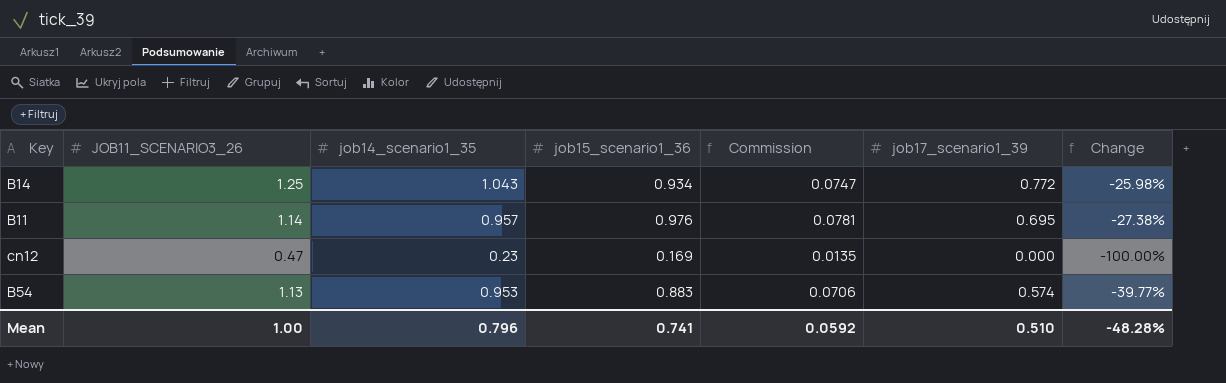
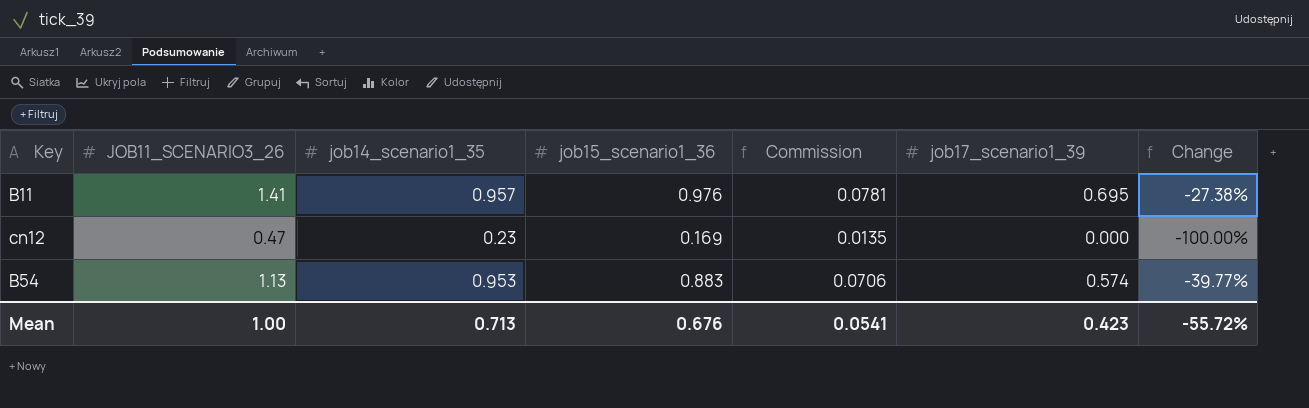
row B14: 1.25 | 1.043 | 0.934 | 0.0747 | 0.772 | -25.98% -> none
B11 | JOB11_SCENARIO3_26: 1.14 -> 1.41
Mean | job14_scenario1_35: 0.796 -> 0.713
Mean | job15_scenario1_36: 0.741 -> 0.676
Mean | Commission: 0.0592 -> 0.0541
Mean | job17_scenario1_39: 0.510 -> 0.423
Mean | Change: -48.28% -> -55.72%

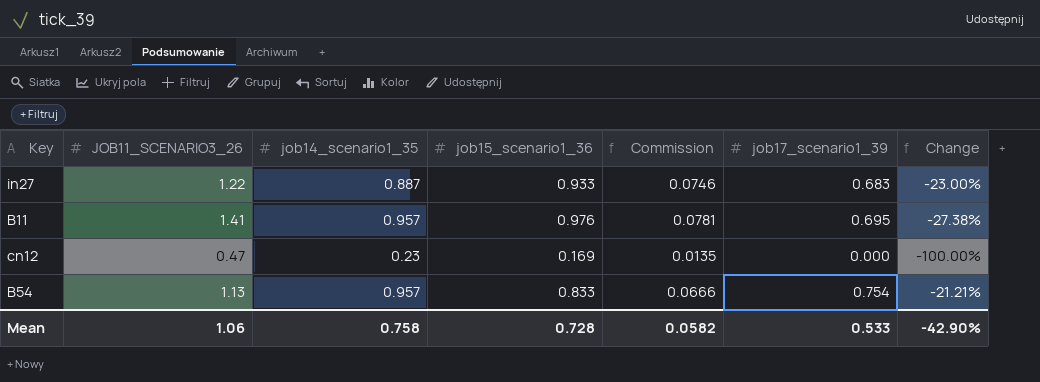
row in27: none -> 1.22 | 0.887 | 0.933 | 0.0746 | 0.683 | -23.00%
B54 | job14_scenario1_35: 0.953 -> 0.957
B54 | job15_scenario1_36: 0.883 -> 0.833
B54 | Commission: 0.0706 -> 0.0666
B54 | job17_scenario1_39: 0.574 -> 0.754
B54 | Change: -39.77% -> -21.21%
Mean | JOB11_SCENARIO3_26: 1.00 -> 1.06
Mean | job14_scenario1_35: 0.713 -> 0.758
Mean | job15_scenario1_36: 0.676 -> 0.728
Mean | Commission: 0.0541 -> 0.0582
Mean | job17_scenario1_39: 0.423 -> 0.533
Mean | Change: -55.72% -> -42.90%

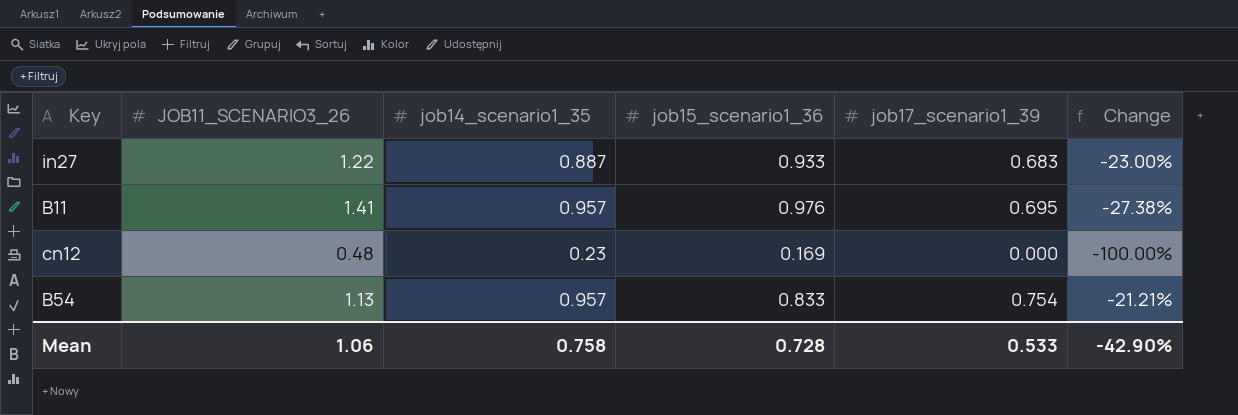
column Commission | formula: [job15_scenario1_36] * 0.08 -> none
cn12 | JOB11_SCENARIO3_26: 0.47 -> 0.48

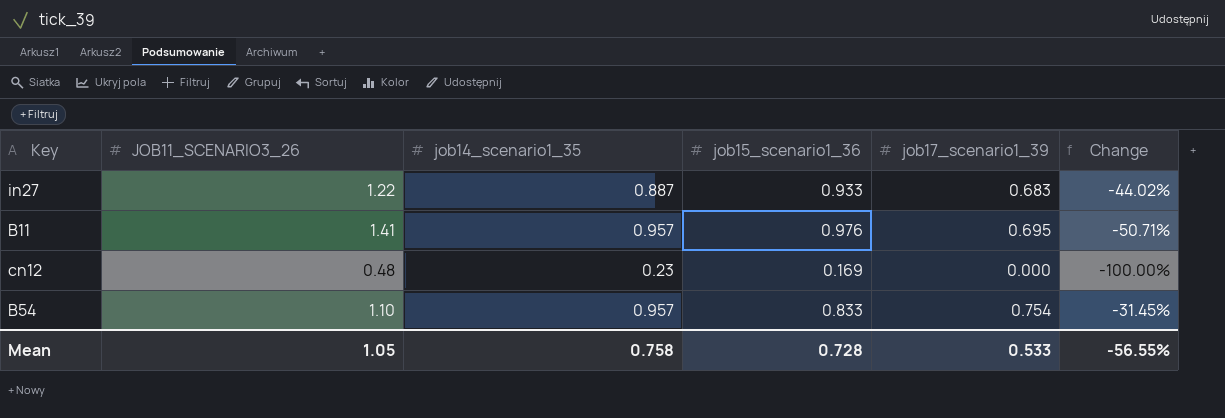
column Change | formula: ([job17_scenario1_39] - [job14_scenario1_35]) / [job14_scenario1_35] -> ([job17_scenario1_39] - [JOB11_SCENARIO3_26]) / [JOB11_SCENARIO3_26]
B54 | JOB11_SCENARIO3_26: 1.13 -> 1.10
Mean | JOB11_SCENARIO3_26: 1.06 -> 1.05
Mean | Change: -42.90% -> -56.55%

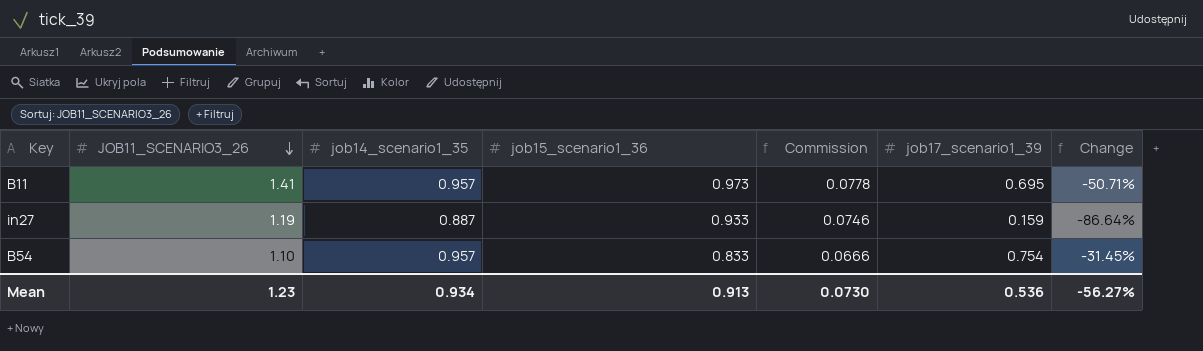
row order: none -> JOB11_SCENARIO3_26 descending
column Commission | formula: none -> [job15_scenario1_36] * 0.08
row cn12: 0.48 | 0.23 | 0.169 | 0.000 | -100.00% -> none
B11 | job15_scenario1_36: 0.976 -> 0.973
in27 | JOB11_SCENARIO3_26: 1.22 -> 1.19
in27 | job17_scenario1_39: 0.683 -> 0.159
in27 | Change: -44.02% -> -86.64%
Mean | JOB11_SCENARIO3_26: 1.05 -> 1.23
Mean | job14_scenario1_35: 0.758 -> 0.934
Mean | job15_scenario1_36: 0.728 -> 0.913
Mean | job17_scenario1_39: 0.533 -> 0.536
Mean | Change: -56.55% -> -56.27%

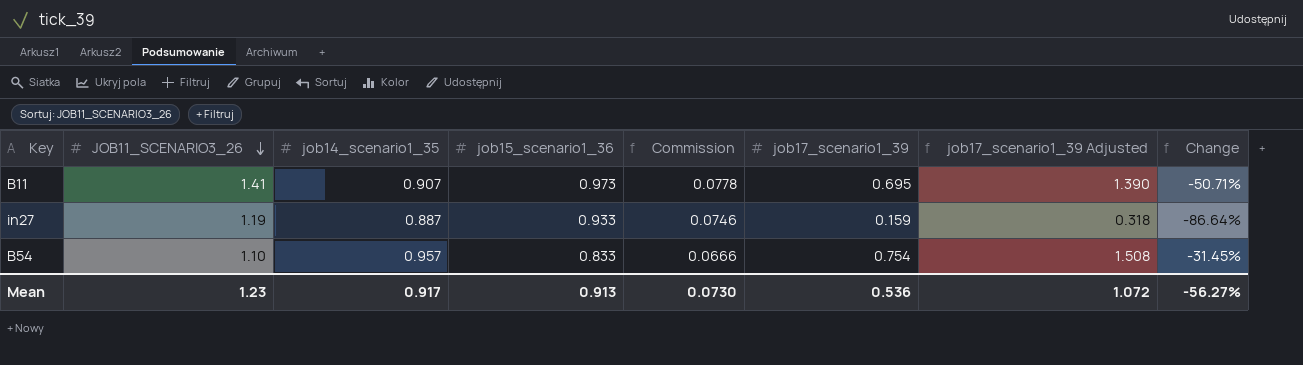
column job17_scenario1_39 Adjusted | formula: none -> [job17_scenario1_39] * 2
B11 | job14_scenario1_35: 0.957 -> 0.907
Mean | job14_scenario1_35: 0.934 -> 0.917

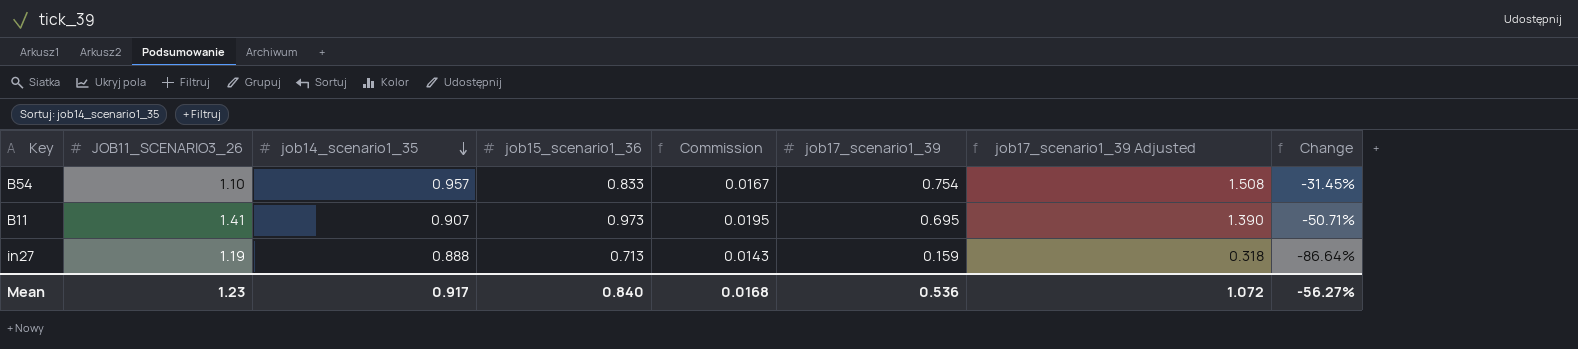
row order: JOB11_SCENARIO3_26 descending -> job14_scenario1_35 descending
column Commission | formula: [job15_scenario1_36] * 0.08 -> [job15_scenario1_36] * 0.02
in27 | job14_scenario1_35: 0.887 -> 0.888
in27 | job15_scenario1_36: 0.933 -> 0.713
Mean | job15_scenario1_36: 0.913 -> 0.840
Mean | Commission: 0.0730 -> 0.0168

